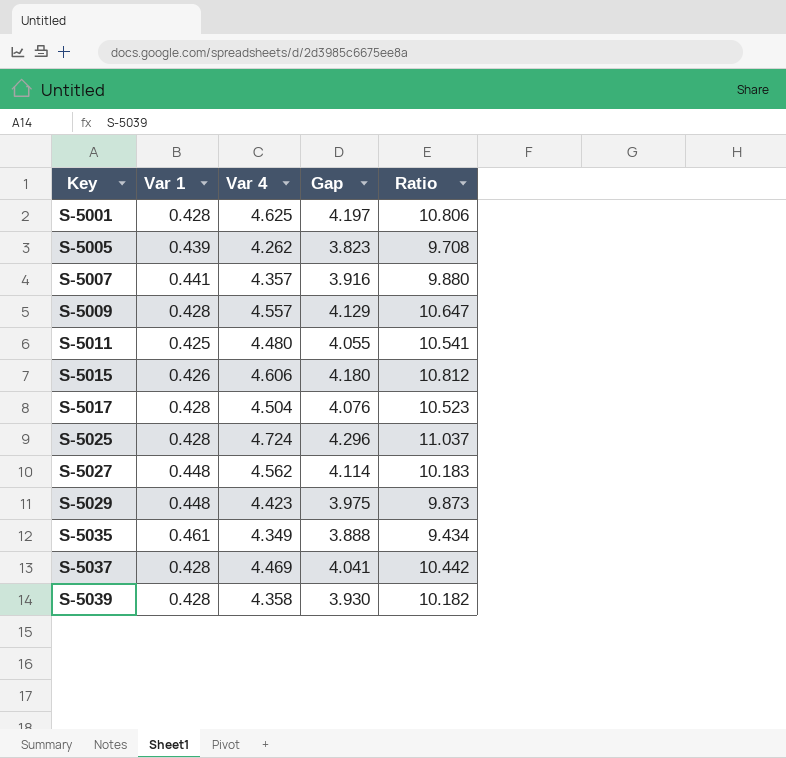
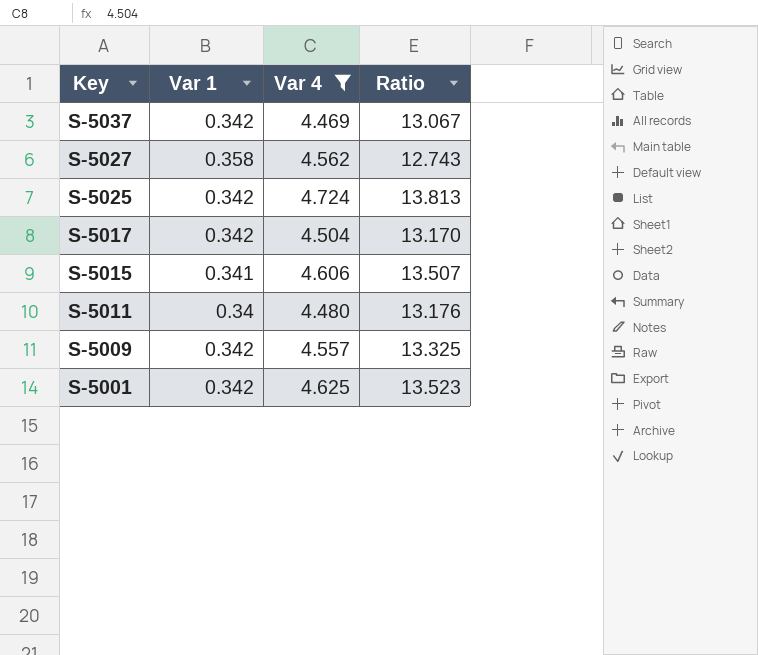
filter: none -> Var 4 >= 4.469
row order: Key ascending -> Key descending
column Gap | formula: [Var 4] - [Var 1] -> none
S-5037 | Var 1: 0.428 -> 0.342
S-5037 | Ratio: 10.442 -> 13.067
S-5027 | Var 1: 0.448 -> 0.358
S-5027 | Ratio: 10.183 -> 12.743
S-5025 | Var 1: 0.428 -> 0.342
S-5025 | Ratio: 11.037 -> 13.813
S-5017 | Var 1: 0.428 -> 0.342
S-5017 | Ratio: 10.523 -> 13.170
S-5015 | Var 1: 0.426 -> 0.341
S-5015 | Ratio: 10.812 -> 13.507
S-5011 | Var 1: 0.425 -> 0.34
S-5011 | Ratio: 10.541 -> 13.176
S-5009 | Var 1: 0.428 -> 0.342
S-5009 | Ratio: 10.647 -> 13.325
S-5001 | Var 1: 0.428 -> 0.342
S-5001 | Ratio: 10.806 -> 13.523

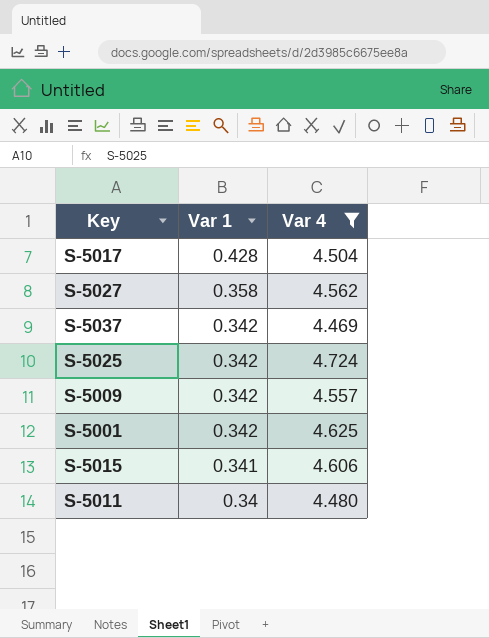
row order: Key descending -> Var 1 descending
column Ratio | formula: [Var 4] / [Var 1] -> none
S-5017 | Var 1: 0.342 -> 0.428

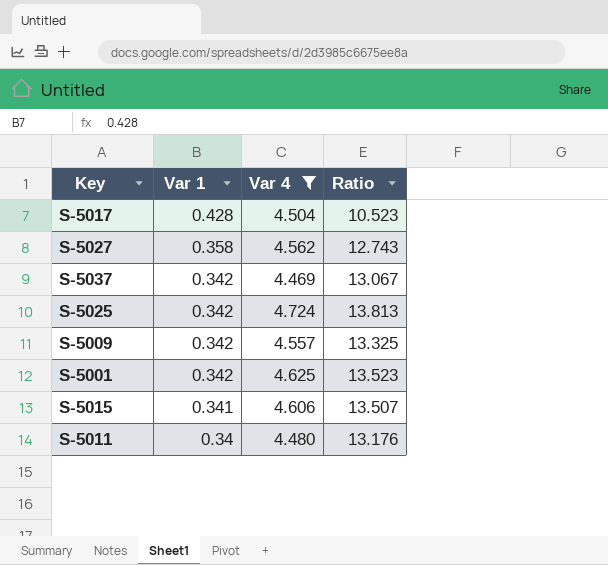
column Ratio | formula: none -> [Var 4] / [Var 1]

